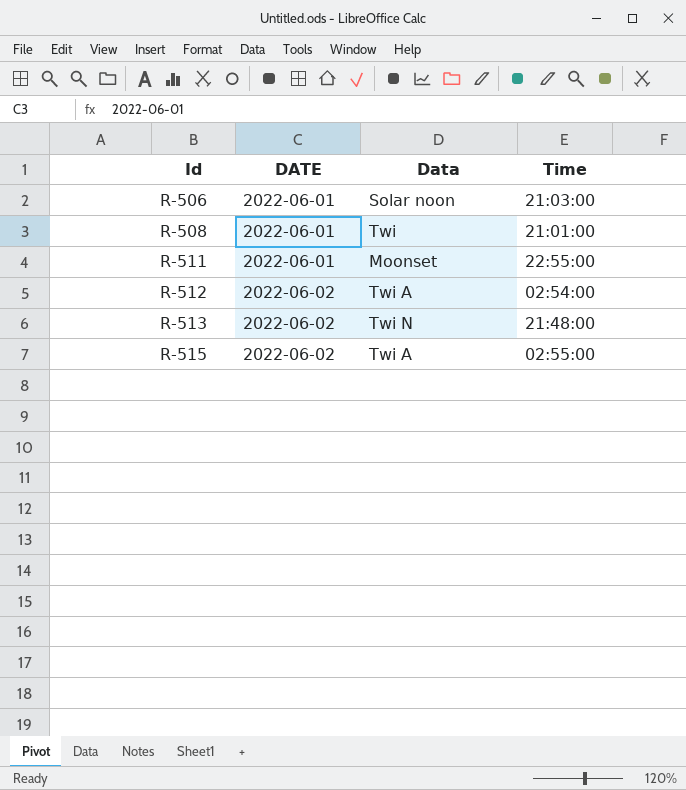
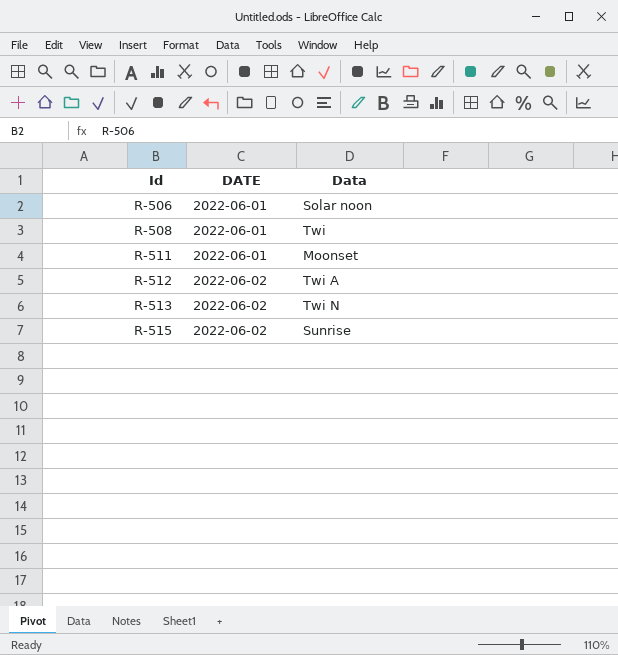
column Time | position: 4 -> none
R-515 | Data: Twi A -> Sunrise

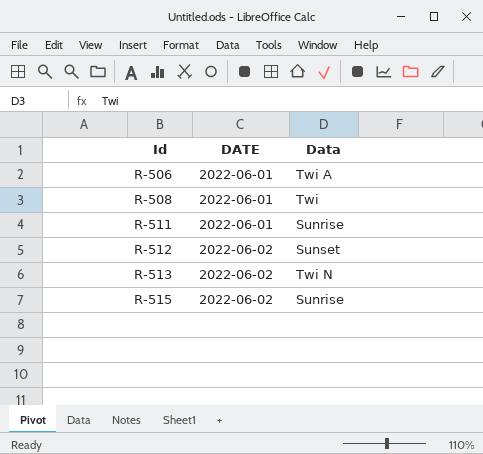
R-506 | Data: Solar noon -> Twi A
R-511 | Data: Moonset -> Sunrise
R-512 | Data: Twi A -> Sunset

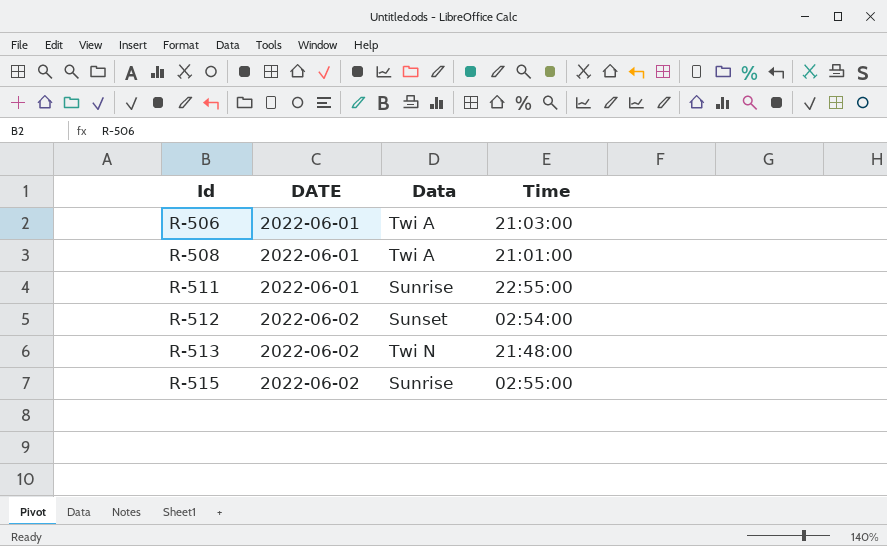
column Time | position: none -> 4
R-508 | Data: Twi -> Twi A

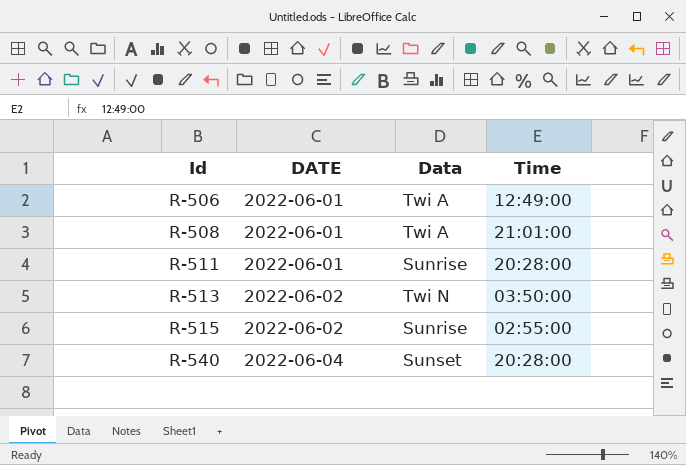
row R-512: 2022-06-02 | Sunset | 02:54:00 -> none
R-506 | Time: 21:03:00 -> 12:49:00
R-511 | Time: 22:55:00 -> 20:28:00
R-513 | Time: 21:48:00 -> 03:50:00
row R-540: none -> 2022-06-04 | Sunset | 20:28:00

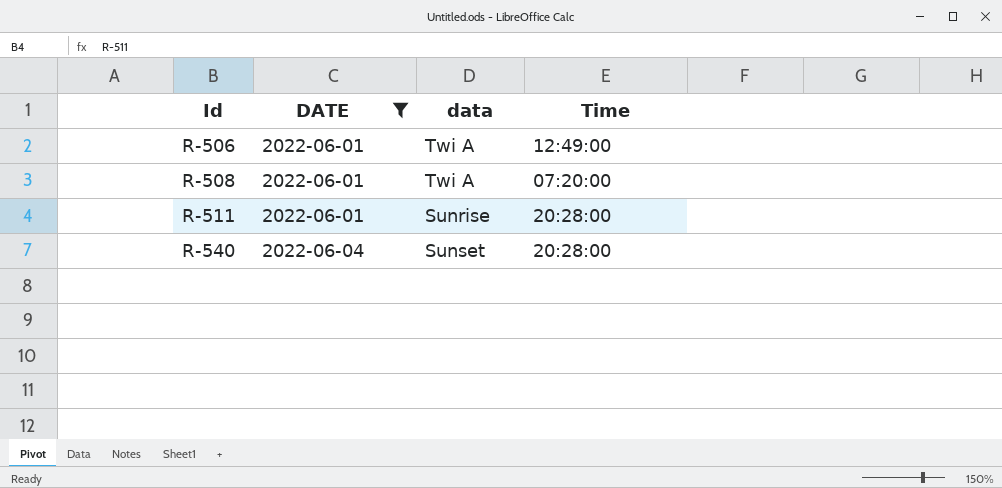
filter: none -> DATE != 2022-06-02
column name: Data -> data
R-508 | Time: 21:01:00 -> 07:20:00

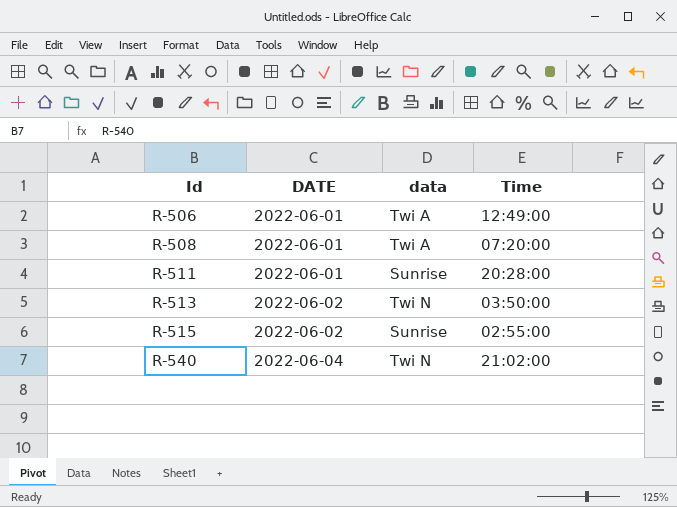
filter: DATE != 2022-06-02 -> none
R-540 | data: Sunset -> Twi N
R-540 | Time: 20:28:00 -> 21:02:00

